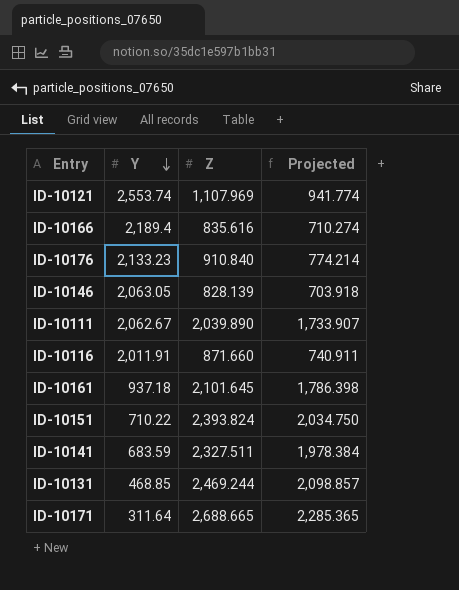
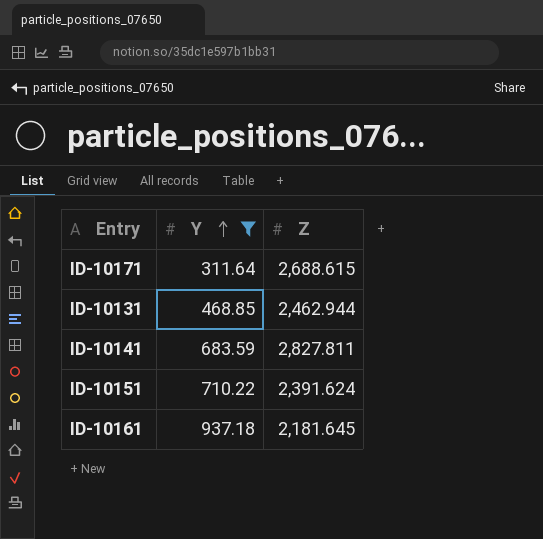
filter: none -> Y <= 937.18
row order: Y descending -> Y ascending
column Projected | formula: [Z] * 0.85 -> none
ID-10171 | Z: 2,688.665 -> 2,688.615
ID-10131 | Z: 2,469.244 -> 2,462.944
ID-10141 | Z: 2,327.511 -> 2,827.811
ID-10151 | Z: 2,393.824 -> 2,391.624
ID-10161 | Z: 2,101.645 -> 2,181.645

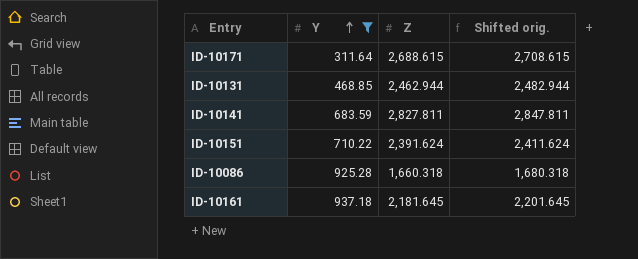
column Shifted orig. | formula: none -> [Z] + 20
row ID-10086: none -> 925.28 | 1,660.318 | 1,680.318

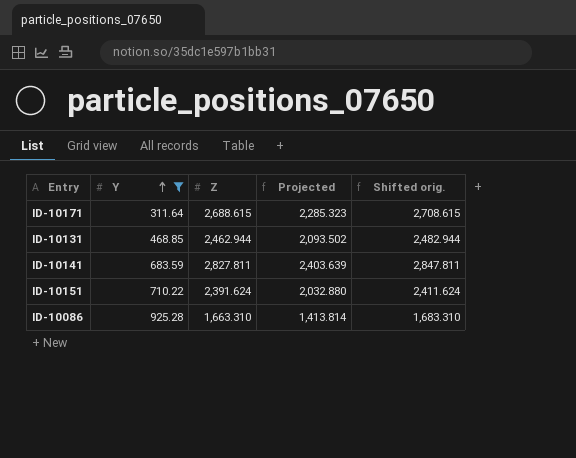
column Projected | formula: none -> [Z] * 0.85
row ID-10161: 937.18 | 2,181.645 | 2,201.645 -> none
ID-10086 | Z: 1,660.318 -> 1,663.310
ID-10086 | Shifted orig.: 1,680.318 -> 1,683.310

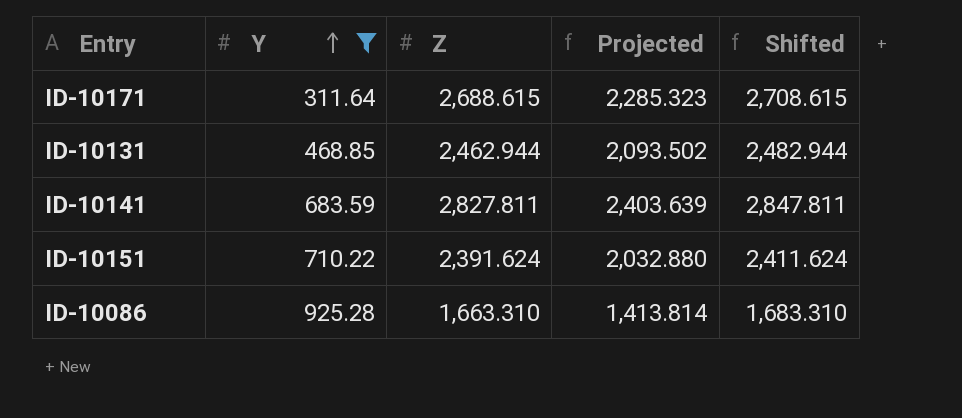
column name: Shifted orig. -> Shifted

